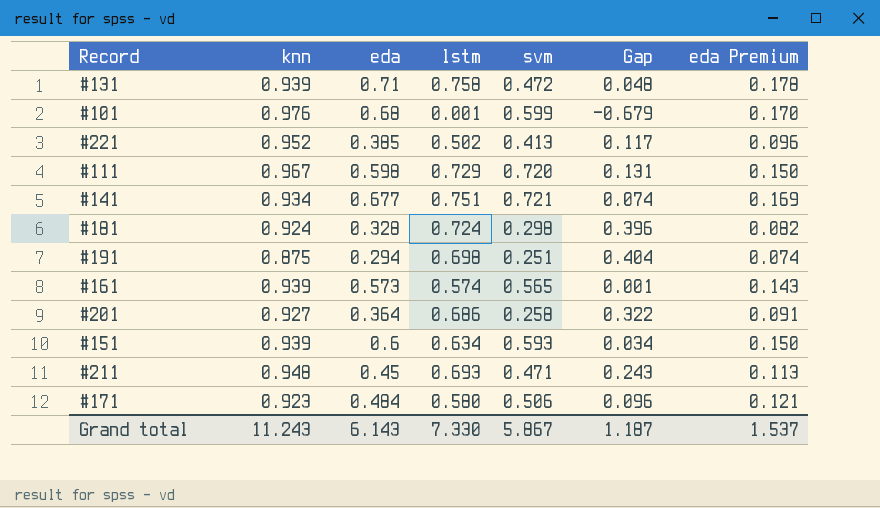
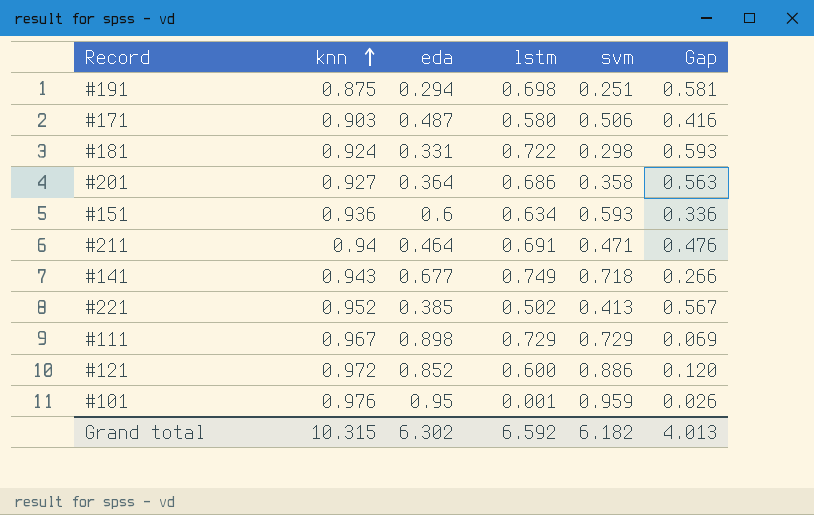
row order: none -> knn ascending
column eda Premium | formula: [eda] * 0.25 -> none
column Gap | formula: [lstm] - [eda] -> [knn] - [eda]
row #131: 0.939 | 0.71 | 0.758 | 0.472 | 0.048 | 0.178 -> none
row #161: 0.939 | 0.573 | 0.574 | 0.565 | 0.001 | 0.143 -> none
#171 | knn: 0.923 -> 0.903
#171 | eda: 0.484 -> 0.487
#181 | eda: 0.328 -> 0.331
#181 | lstm: 0.724 -> 0.722
#201 | svm: 0.258 -> 0.358
#151 | knn: 0.939 -> 0.936
#211 | knn: 0.948 -> 0.94
#211 | eda: 0.45 -> 0.464
#211 | lstm: 0.693 -> 0.691
#141 | knn: 0.934 -> 0.943
#141 | lstm: 0.751 -> 0.749
#141 | svm: 0.721 -> 0.718
#111 | eda: 0.598 -> 0.898
#111 | svm: 0.720 -> 0.729
row #121: none -> 0.972 | 0.852 | 0.600 | 0.886 | 0.120
#101 | eda: 0.68 -> 0.95
#101 | svm: 0.599 -> 0.959
Grand total | knn: 11.243 -> 10.315
Grand total | eda: 6.143 -> 6.302
Grand total | lstm: 7.330 -> 6.592
Grand total | svm: 5.867 -> 6.182
Grand total | Gap: 1.187 -> 4.013

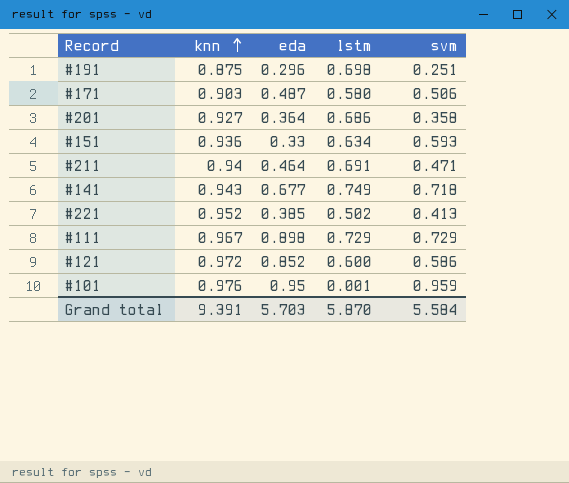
column Gap | formula: [knn] - [eda] -> none
row #181: 0.924 | 0.331 | 0.722 | 0.298 | 0.593 -> none
#191 | eda: 0.294 -> 0.296
#151 | eda: 0.6 -> 0.33
#121 | svm: 0.886 -> 0.586
Grand total | knn: 10.315 -> 9.391
Grand total | eda: 6.302 -> 5.703
Grand total | lstm: 6.592 -> 5.870
Grand total | svm: 6.182 -> 5.584

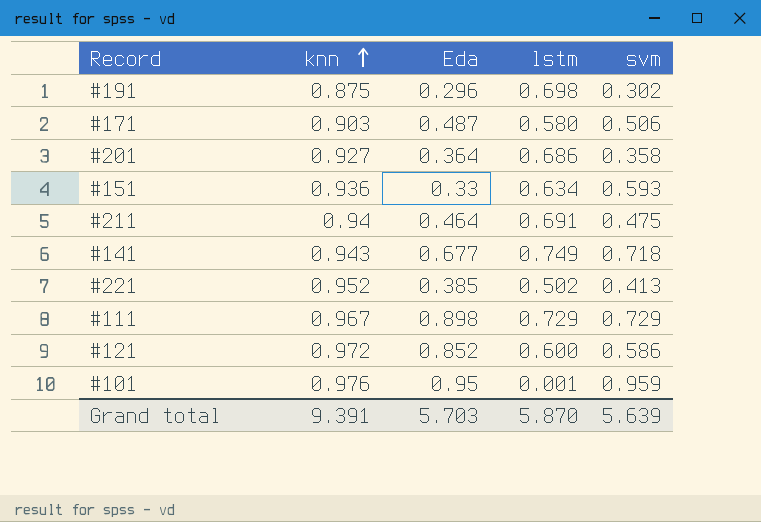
column name: eda -> Eda
#191 | svm: 0.251 -> 0.302
#211 | svm: 0.471 -> 0.475
Grand total | svm: 5.584 -> 5.639

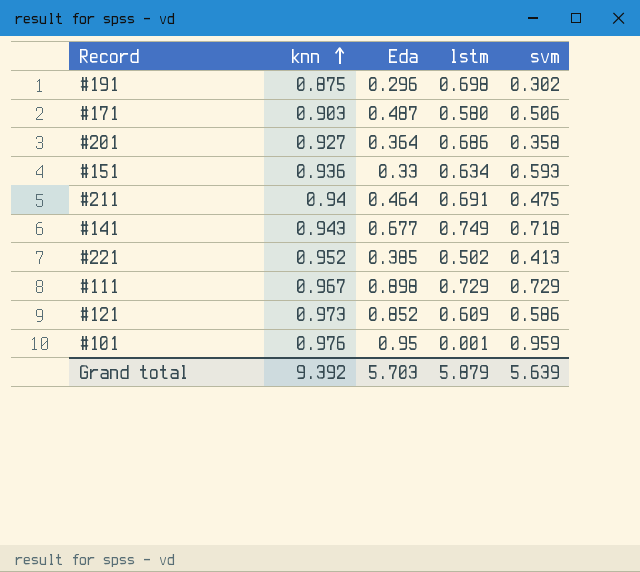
#121 | knn: 0.972 -> 0.973
#121 | lstm: 0.600 -> 0.609
Grand total | knn: 9.391 -> 9.392
Grand total | lstm: 5.870 -> 5.879

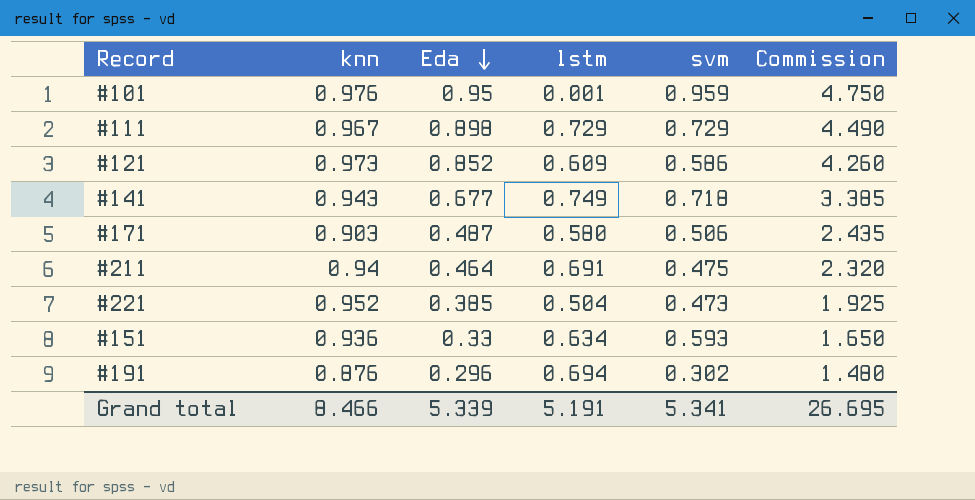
row order: knn ascending -> Eda descending
column Commission | formula: none -> [Eda] * 5
row #201: 0.927 | 0.364 | 0.686 | 0.358 -> none
#221 | lstm: 0.502 -> 0.504
#221 | svm: 0.413 -> 0.473
#191 | knn: 0.875 -> 0.876
#191 | lstm: 0.698 -> 0.694
Grand total | knn: 9.392 -> 8.466
Grand total | Eda: 5.703 -> 5.339
Grand total | lstm: 5.879 -> 5.191
Grand total | svm: 5.639 -> 5.341

